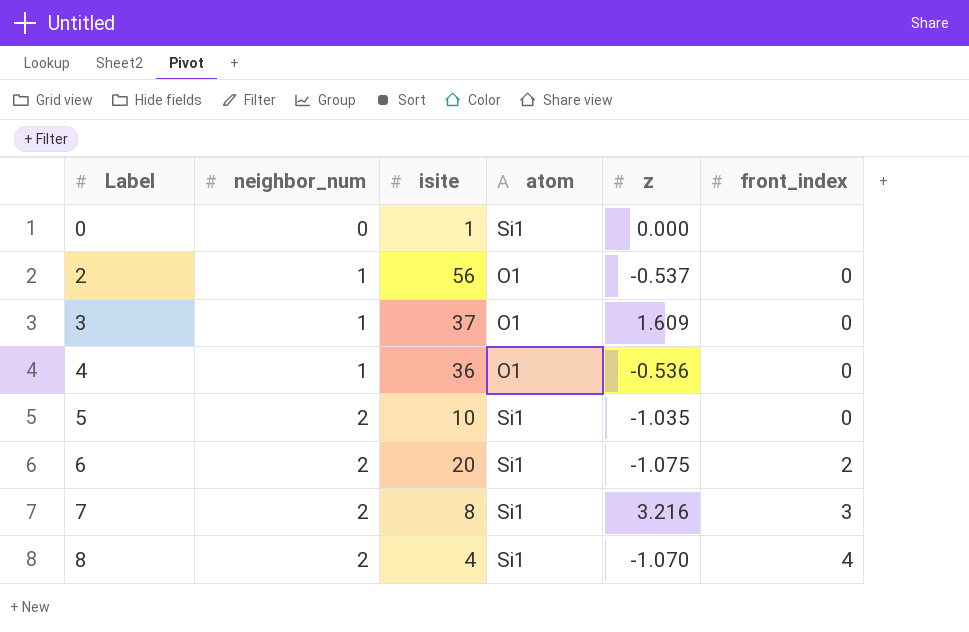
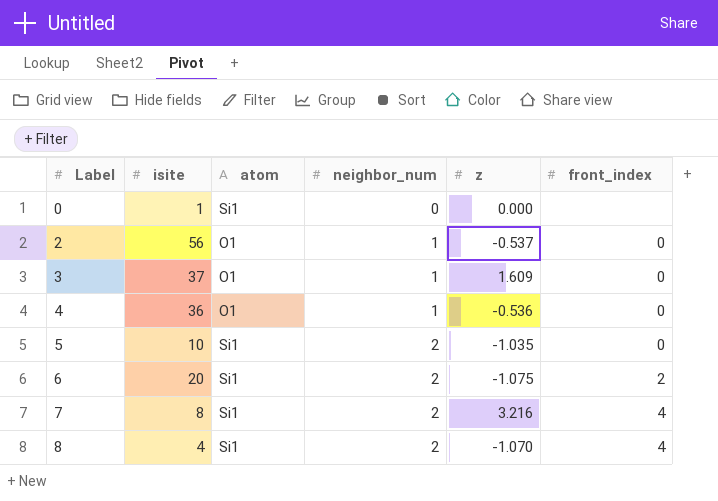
column neighbor_num | position: 2 -> 4
7 | front_index: 3 -> 4

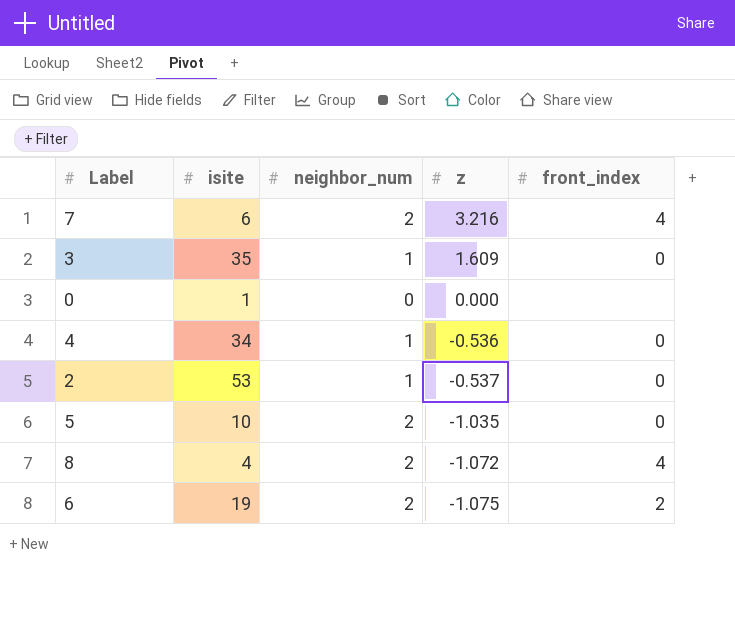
row order: Label ascending -> z descending
column atom | position: 3 -> none
7 | isite: 8 -> 6
3 | isite: 37 -> 35
4 | isite: 36 -> 34
2 | isite: 56 -> 53
8 | z: -1.070 -> -1.072
6 | isite: 20 -> 19

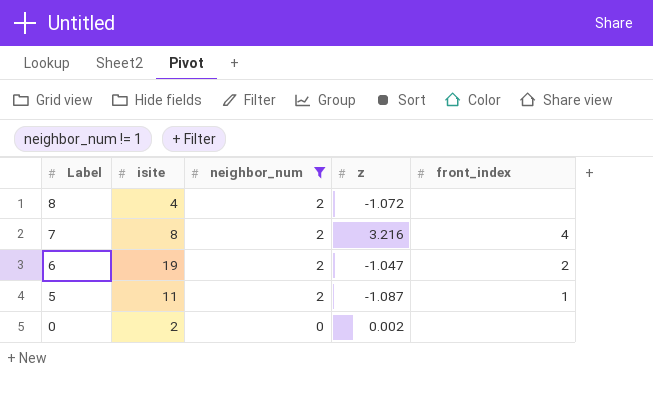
filter: none -> neighbor_num != 1
row order: z descending -> Label descending
8 | front_index: 4 -> none
7 | isite: 6 -> 8
6 | z: -1.075 -> -1.047
5 | isite: 10 -> 11
5 | z: -1.035 -> -1.087
5 | front_index: 0 -> 1
0 | isite: 1 -> 2
0 | z: 0.000 -> 0.002

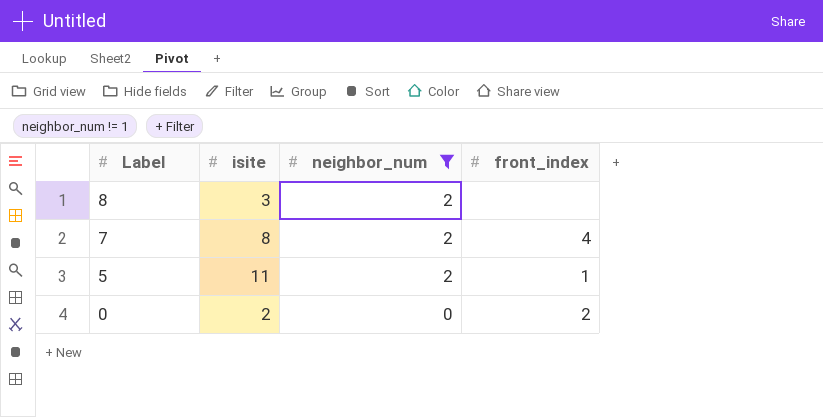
column z | position: 4 -> none
row 6: 19 | 2 | -1.047 | 2 -> none
8 | isite: 4 -> 3
0 | front_index: none -> 2

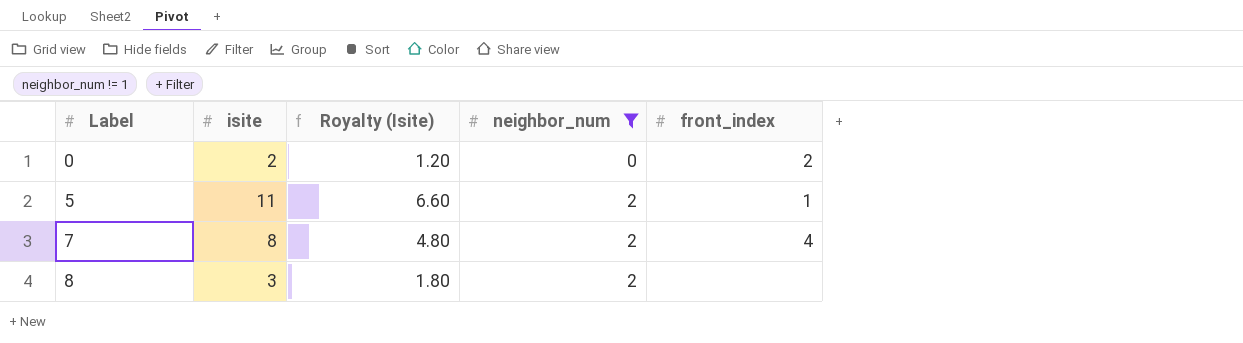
row order: Label descending -> Label ascending
column Royalty (Isite) | formula: none -> [isite] * 0.6

